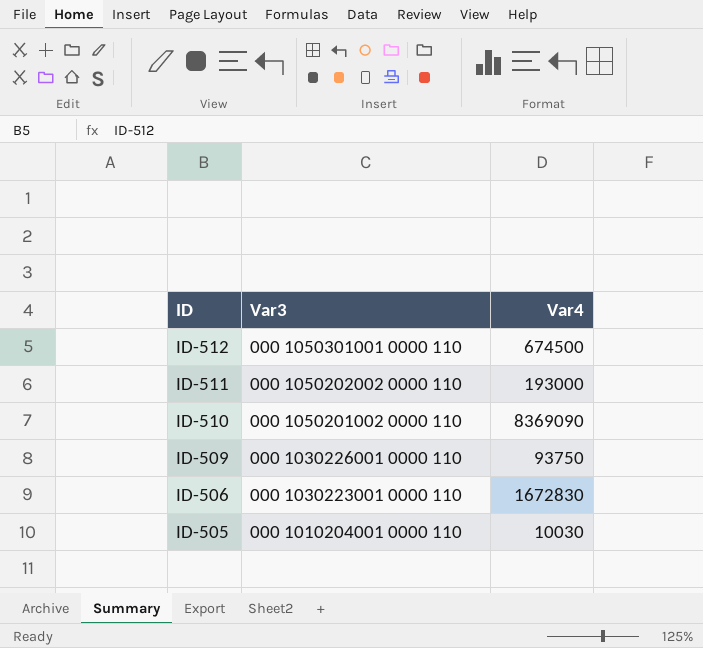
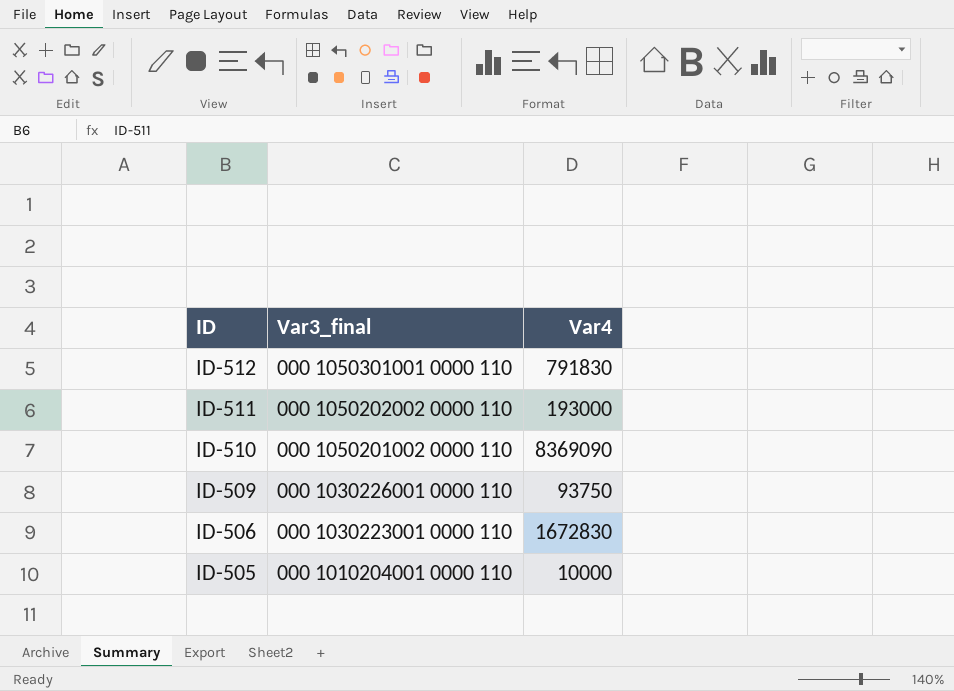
column name: Var3 -> Var3_final
ID-512 | Var4: 674500 -> 791830
ID-505 | Var4: 10030 -> 10000

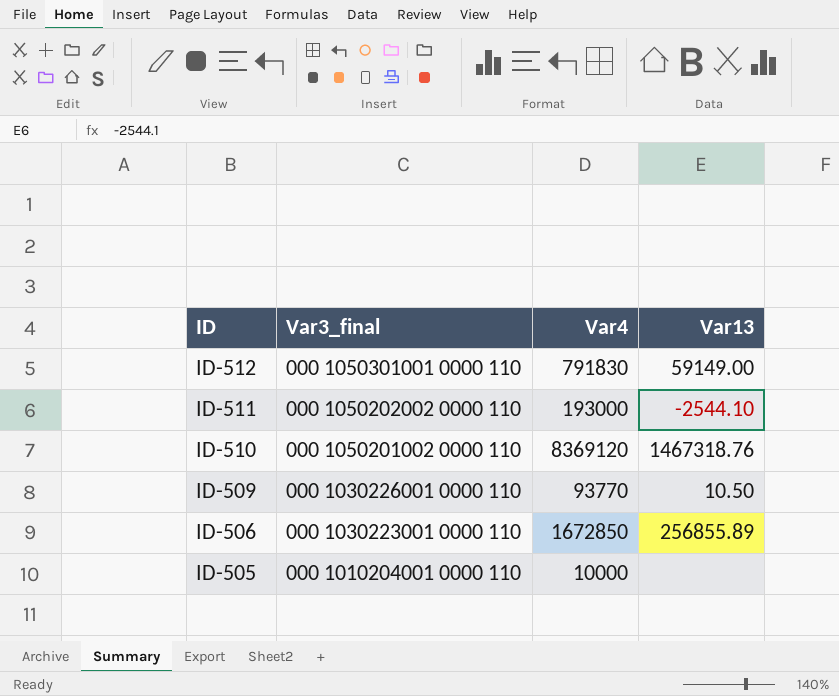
column Var13 | position: none -> 4
ID-510 | Var4: 8369090 -> 8369120
ID-509 | Var4: 93750 -> 93770
ID-506 | Var4: 1672830 -> 1672850

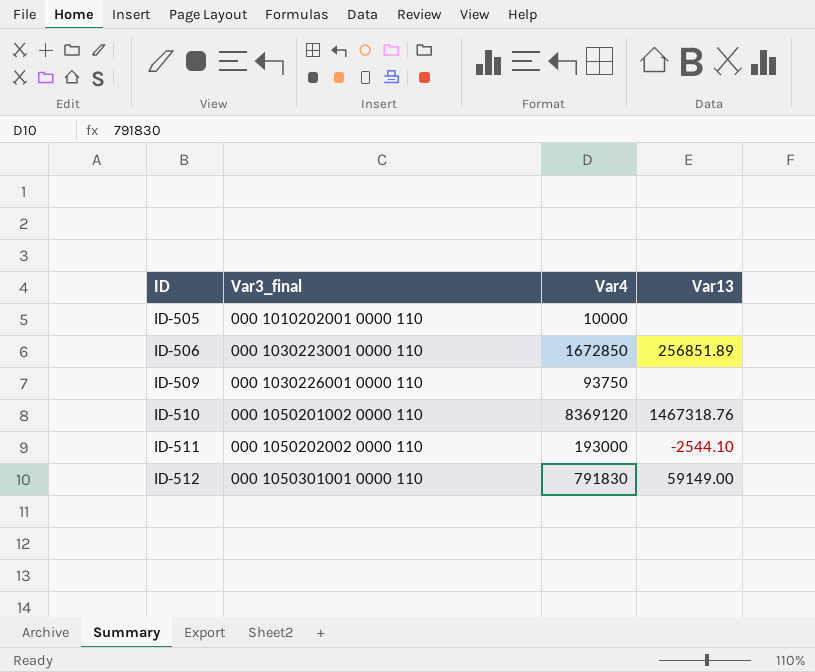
row order: ID descending -> ID ascending
ID-505 | Var3_final: 000 1010204001 0000 110 -> 000 1010202001 0000 110
ID-506 | Var13: 256855.89 -> 256851.89
ID-509 | Var4: 93770 -> 93750
ID-509 | Var13: 10.50 -> none

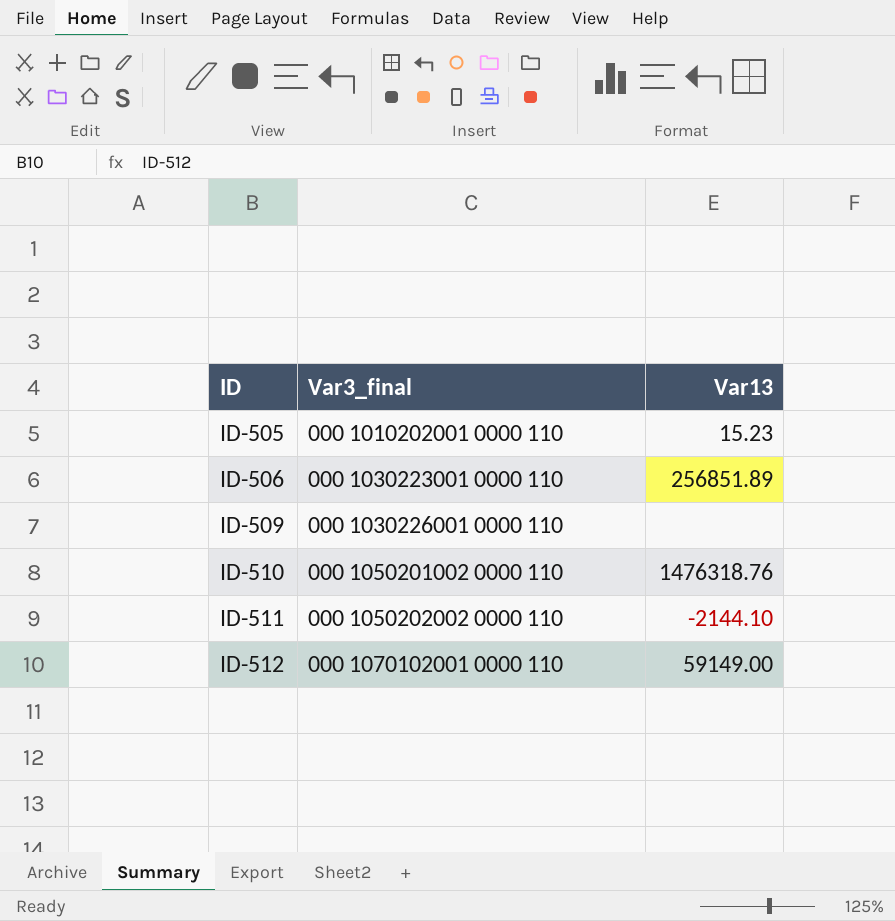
column Var4 | position: 3 -> none
ID-505 | Var13: none -> 15.23
ID-510 | Var13: 1467318.76 -> 1476318.76
ID-511 | Var13: -2544.10 -> -2144.10
ID-512 | Var3_final: 000 1050301001 0000 110 -> 000 1070102001 0000 110

